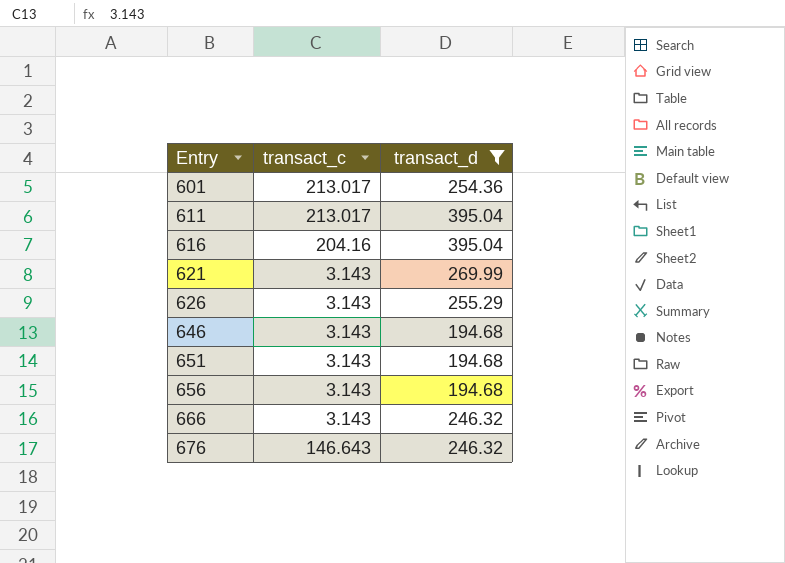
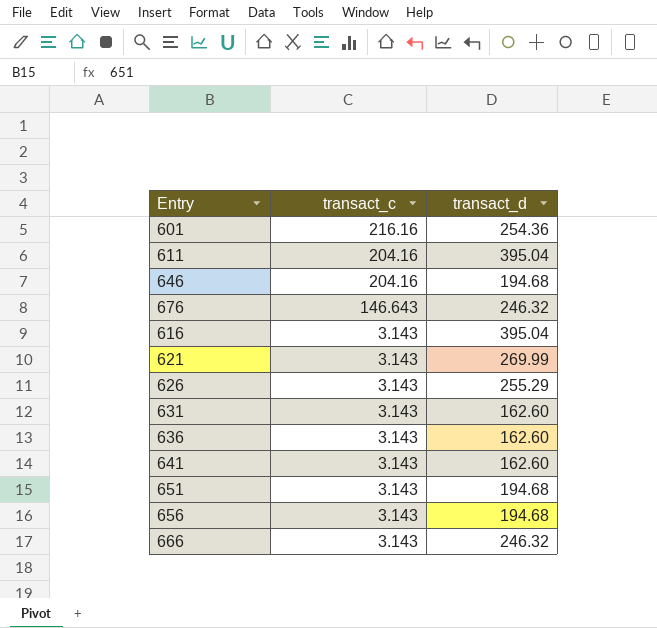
filter: transact_d != 162.60 -> none
row order: Entry ascending -> transact_c descending
601 | transact_c: 213.017 -> 216.16
611 | transact_c: 213.017 -> 204.16
646 | transact_c: 3.143 -> 204.16
616 | transact_c: 204.16 -> 3.143

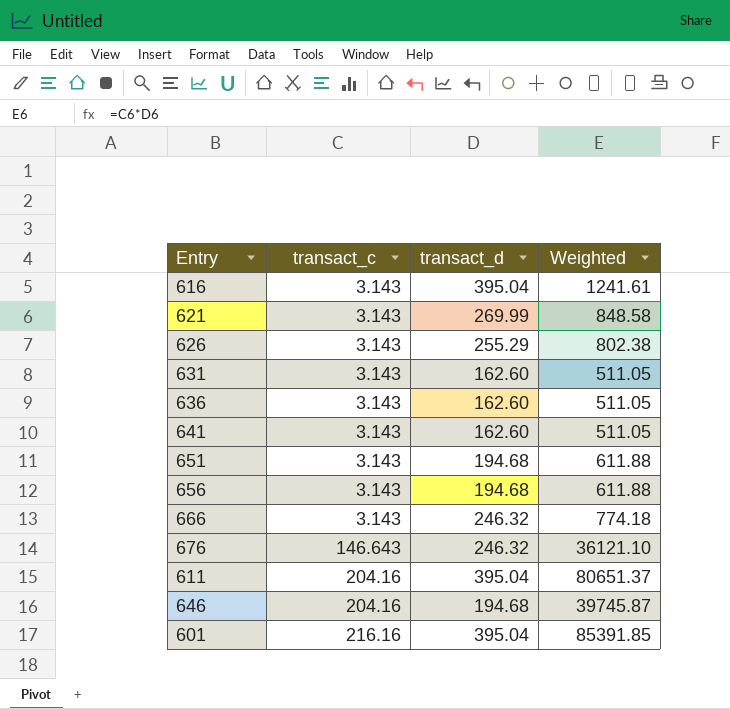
row order: transact_c descending -> transact_c ascending
column Weighted | formula: none -> [transact_c] * [transact_d]
601 | transact_d: 254.36 -> 395.04

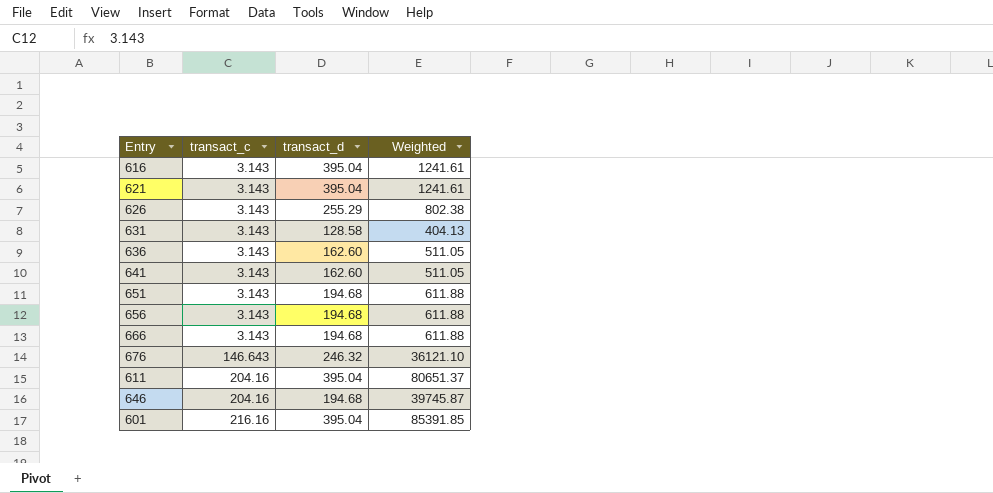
621 | transact_d: 269.99 -> 395.04
621 | Weighted: 848.58 -> 1241.61
631 | transact_d: 162.60 -> 128.58
631 | Weighted: 511.05 -> 404.13
666 | transact_d: 246.32 -> 194.68
666 | Weighted: 774.18 -> 611.88

